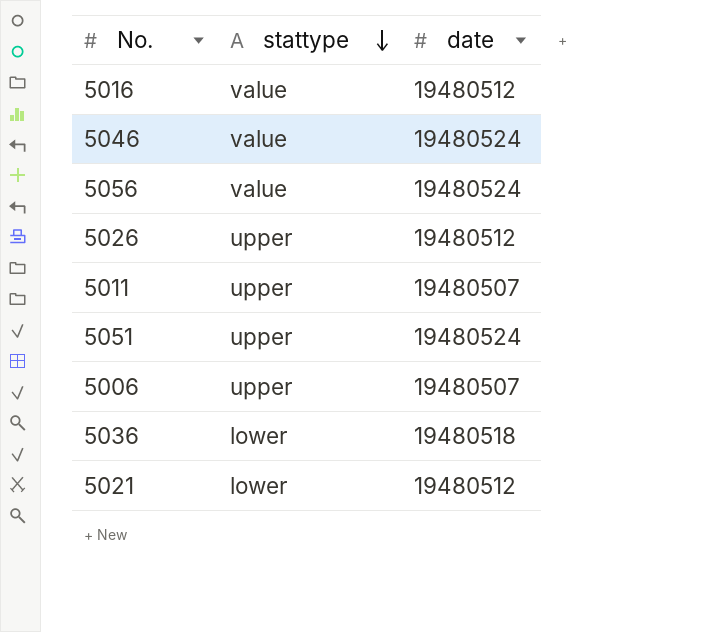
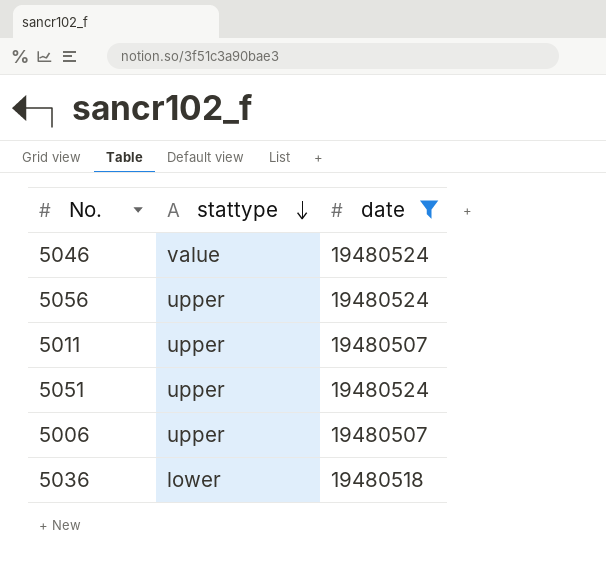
filter: none -> date != 19480512
5056 | stattype: value -> upper

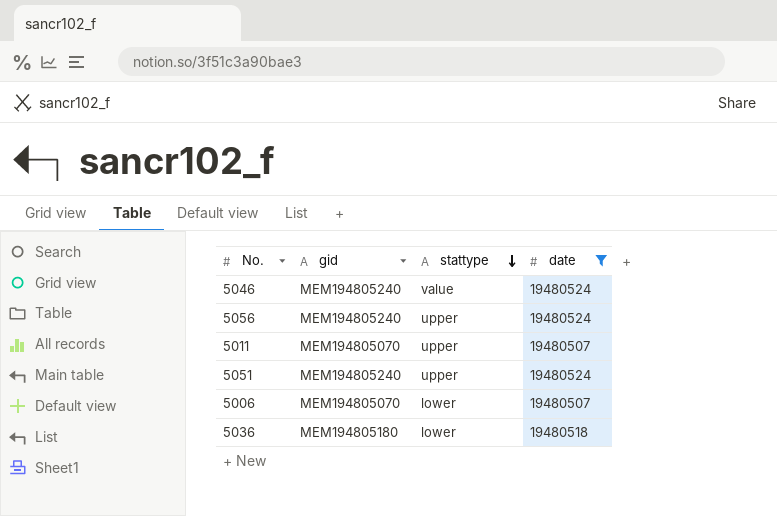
column gid | position: none -> 2
5006 | stattype: upper -> lower

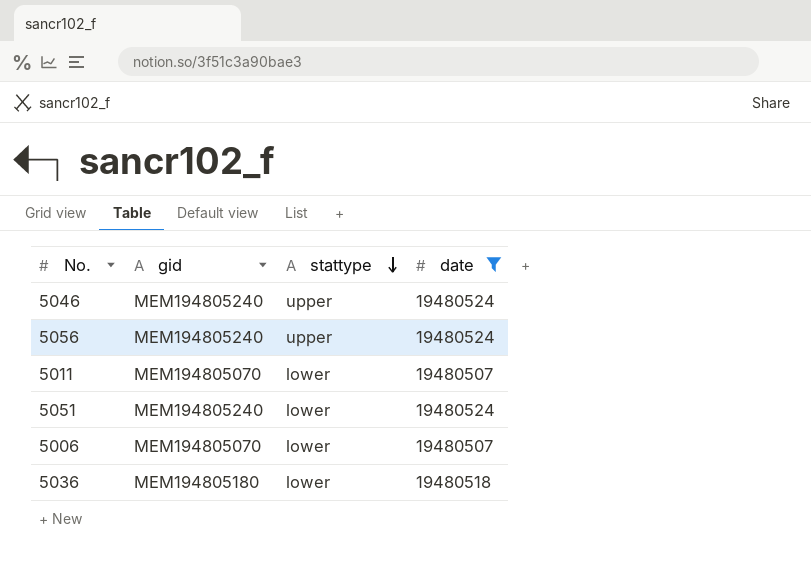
5046 | stattype: value -> upper
5011 | stattype: upper -> lower
5051 | stattype: upper -> lower

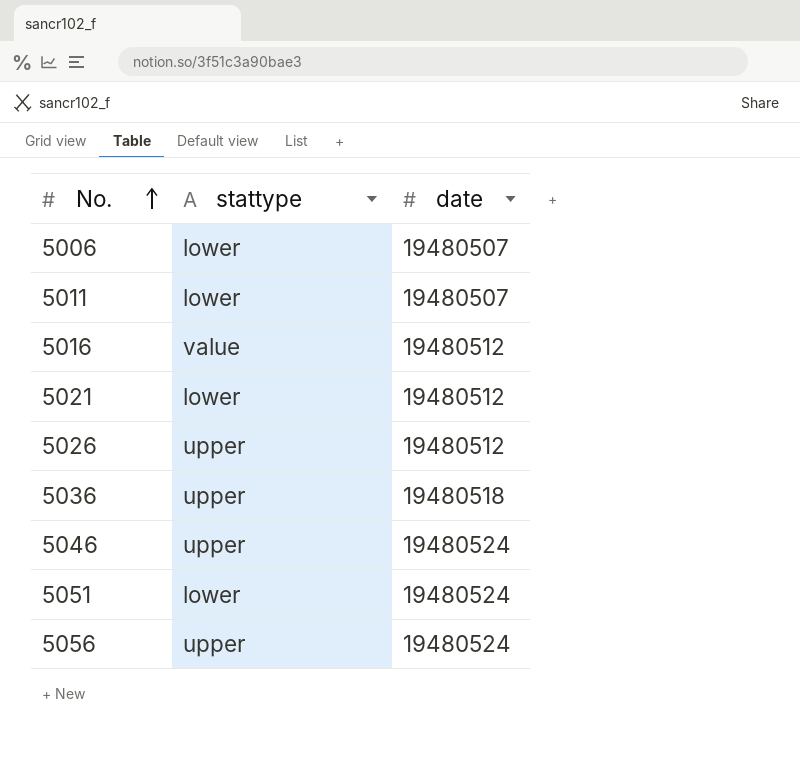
filter: date != 19480512 -> none
row order: stattype descending -> No. ascending
column gid | position: 2 -> none
5036 | stattype: lower -> upper

